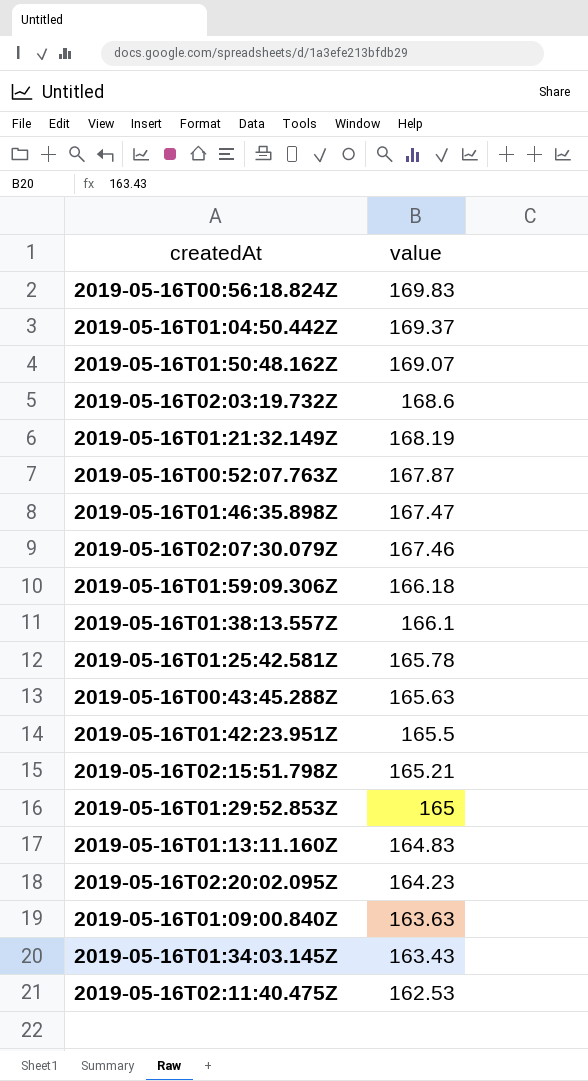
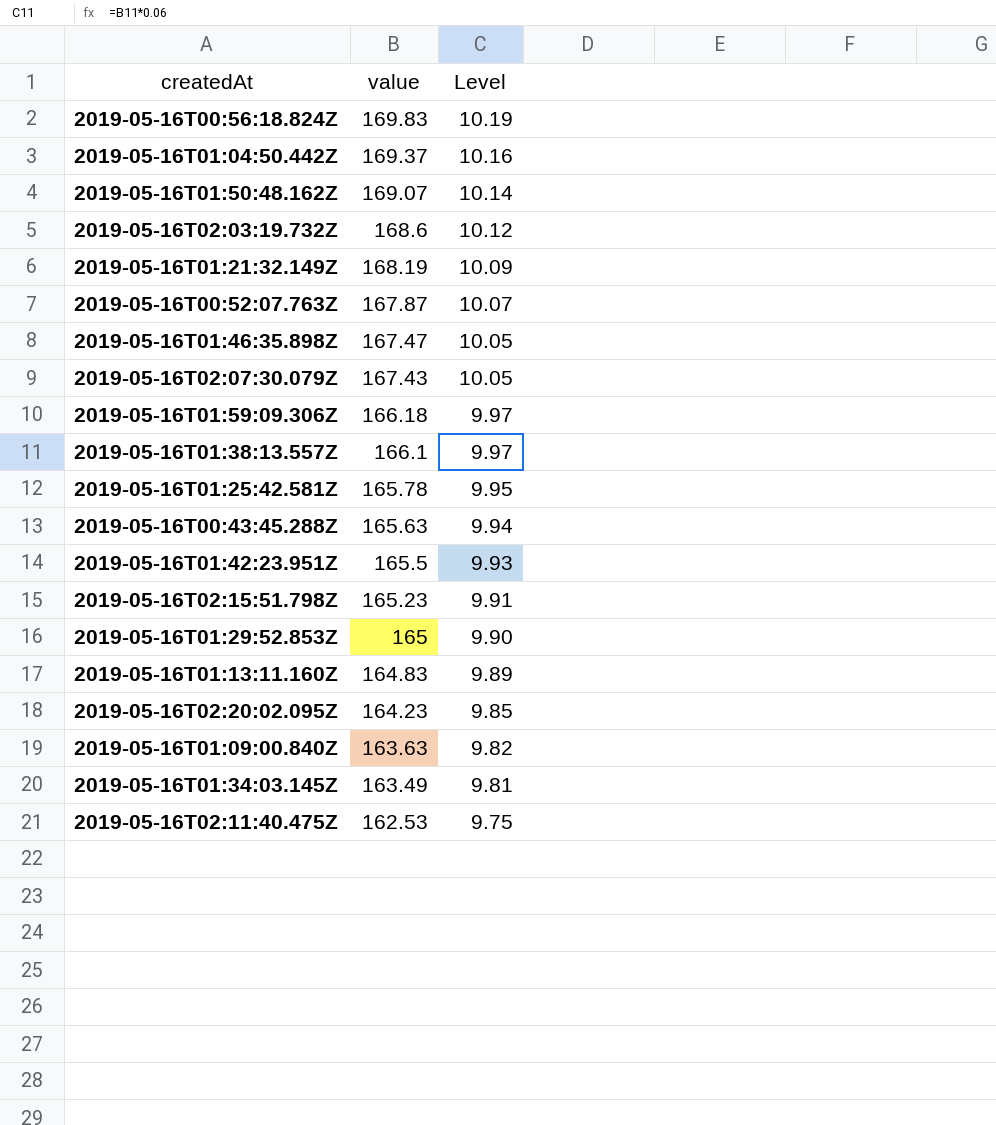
column Level | formula: none -> [value] * 0.06
2019-05-16T02:07:30.079Z | value: 167.46 -> 167.43
2019-05-16T02:15:51.798Z | value: 165.21 -> 165.23
2019-05-16T01:34:03.145Z | value: 163.43 -> 163.49

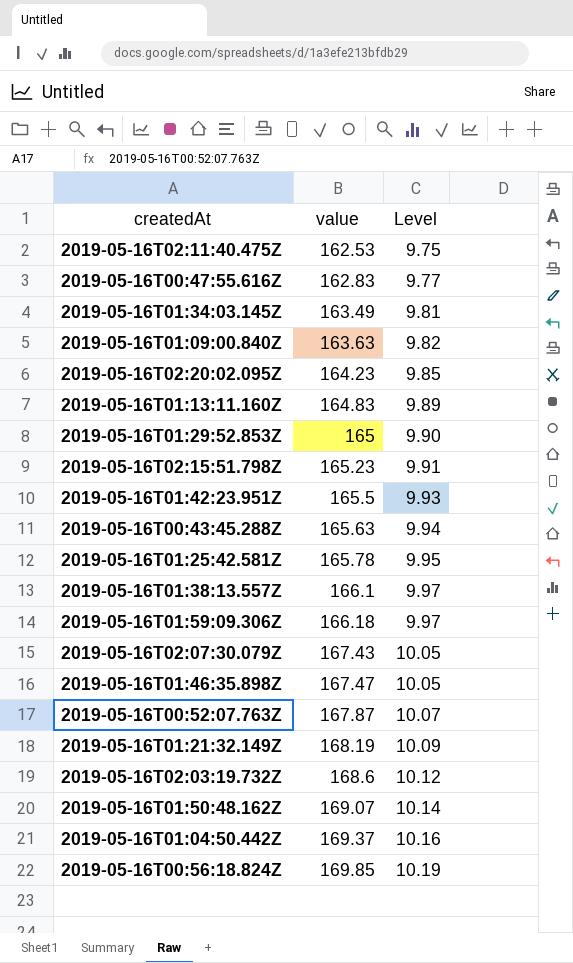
row order: value descending -> value ascending
row 2019-05-16T00:47:55.616Z: none -> 162.83 | 9.77
2019-05-16T00:56:18.824Z | value: 169.83 -> 169.85

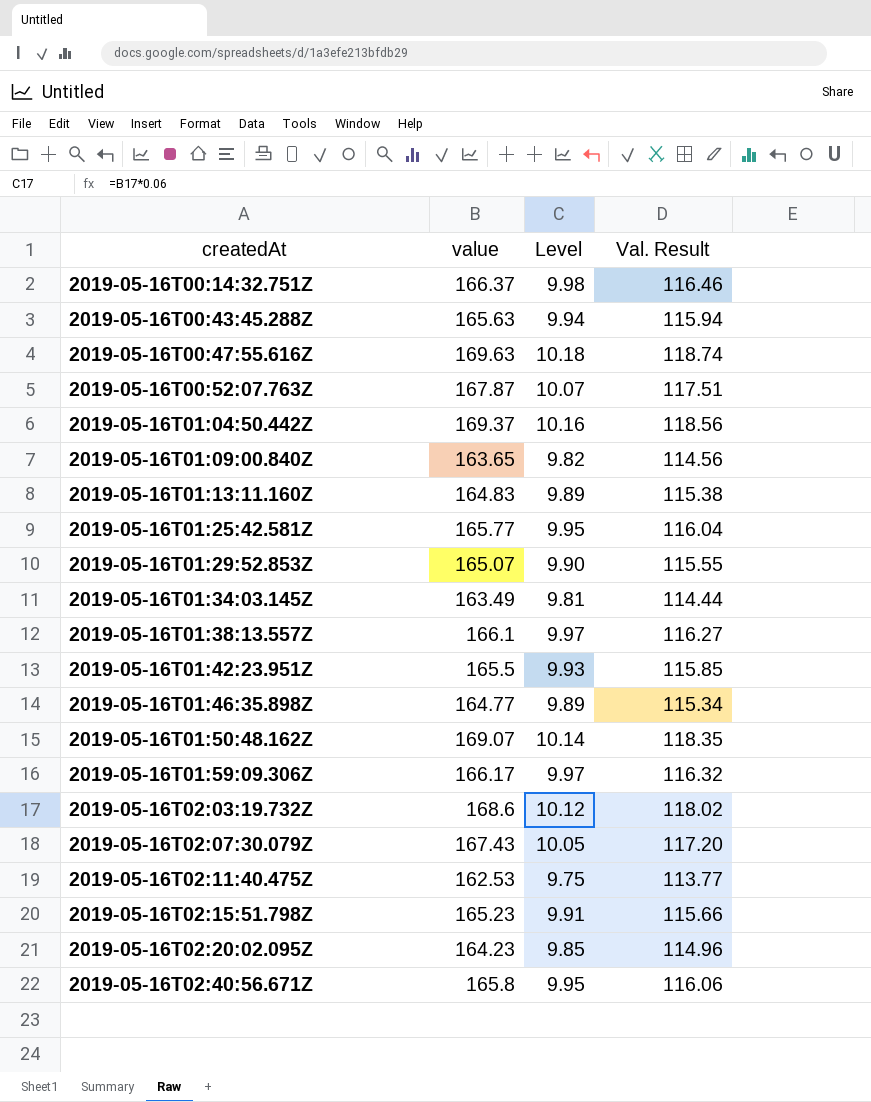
row order: value ascending -> createdAt ascending
column Val. Result | formula: none -> [value] * 0.7
row 2019-05-16T01:21:32.149Z: 168.19 | 10.09 -> none
row 2019-05-16T00:56:18.824Z: 169.85 | 10.19 -> none
row 2019-05-16T00:14:32.751Z: none -> 166.37 | 9.98 | 116.46
2019-05-16T00:47:55.616Z | value: 162.83 -> 169.63
2019-05-16T00:47:55.616Z | Level: 9.77 -> 10.18
2019-05-16T01:09:00.840Z | value: 163.63 -> 163.65
2019-05-16T01:25:42.581Z | value: 165.78 -> 165.77
2019-05-16T01:29:52.853Z | value: 165 -> 165.07
2019-05-16T01:46:35.898Z | value: 167.47 -> 164.77
2019-05-16T01:46:35.898Z | Level: 10.05 -> 9.89
2019-05-16T01:59:09.306Z | value: 166.18 -> 166.17
row 2019-05-16T02:40:56.671Z: none -> 165.8 | 9.95 | 116.06

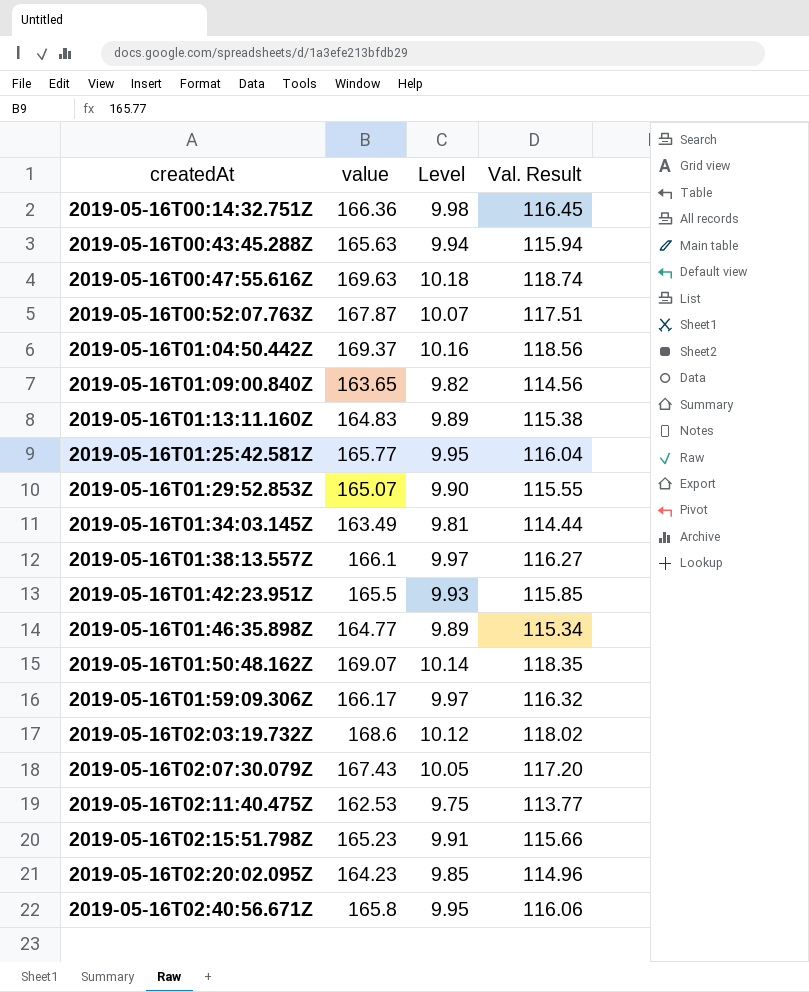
2019-05-16T00:14:32.751Z | value: 166.37 -> 166.36
2019-05-16T00:14:32.751Z | Val. Result: 116.46 -> 116.45

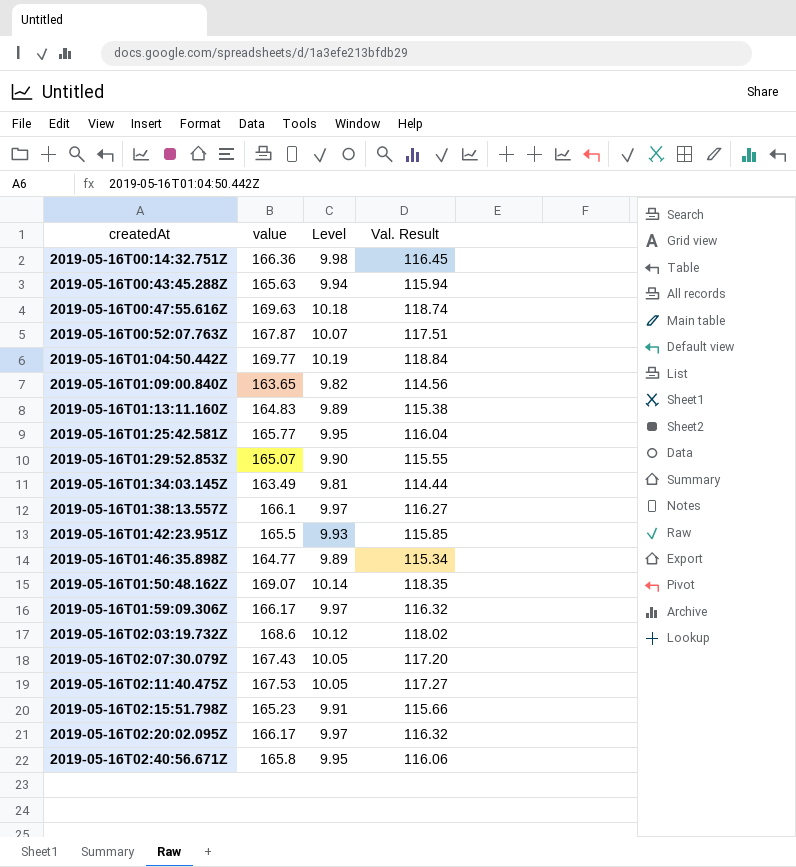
2019-05-16T01:04:50.442Z | value: 169.37 -> 169.77
2019-05-16T01:04:50.442Z | Level: 10.16 -> 10.19
2019-05-16T01:04:50.442Z | Val. Result: 118.56 -> 118.84
2019-05-16T02:11:40.475Z | value: 162.53 -> 167.53
2019-05-16T02:11:40.475Z | Level: 9.75 -> 10.05
2019-05-16T02:11:40.475Z | Val. Result: 113.77 -> 117.27
2019-05-16T02:20:02.095Z | value: 164.23 -> 166.17
2019-05-16T02:20:02.095Z | Level: 9.85 -> 9.97
2019-05-16T02:20:02.095Z | Val. Result: 114.96 -> 116.32

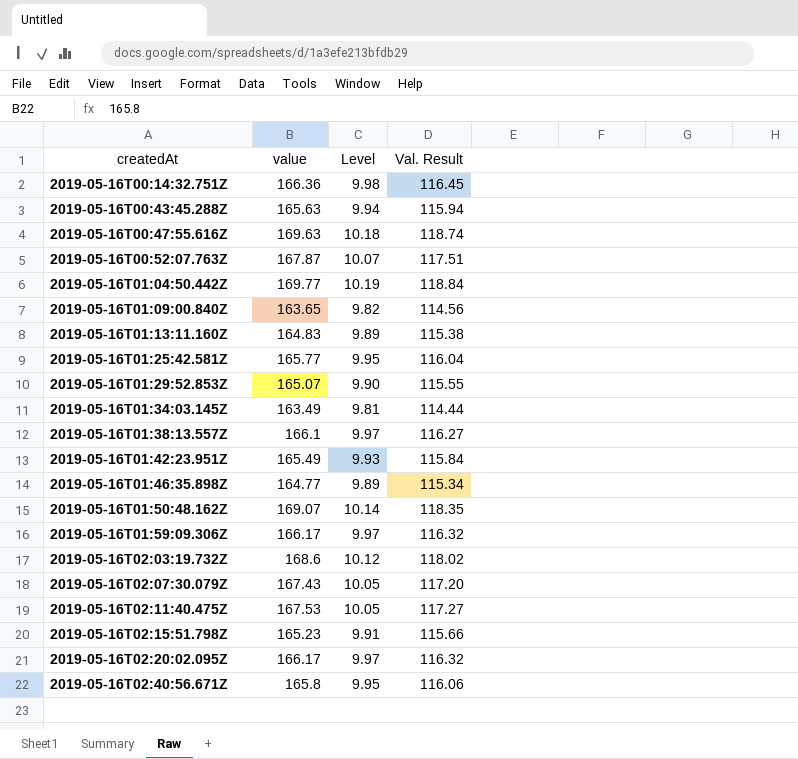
2019-05-16T01:42:23.951Z | value: 165.5 -> 165.49
2019-05-16T01:42:23.951Z | Val. Result: 115.85 -> 115.84

